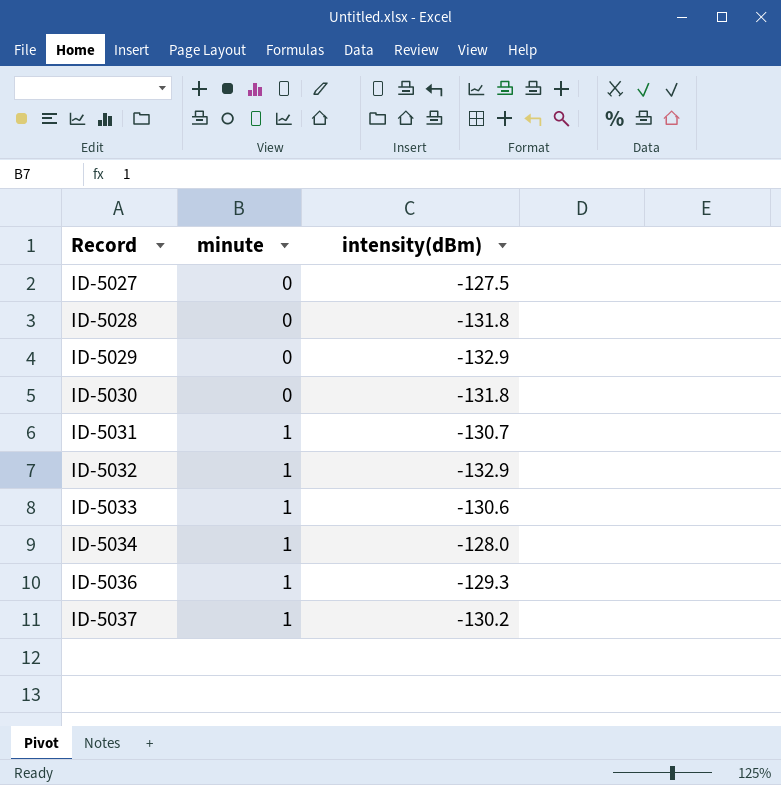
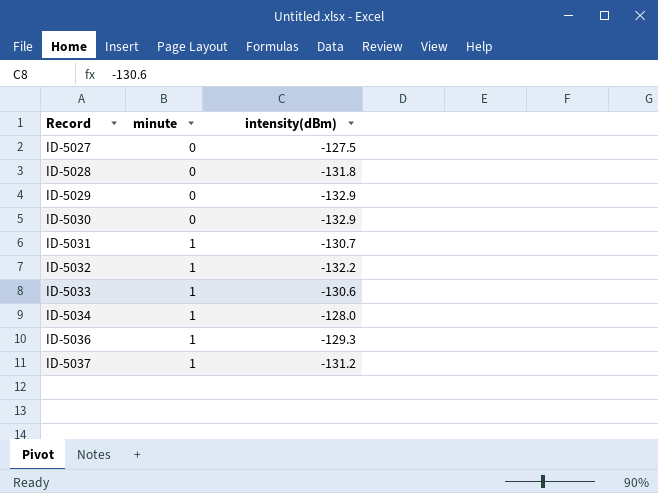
ID-5030 | intensity(dBm): -131.8 -> -132.9
ID-5032 | intensity(dBm): -132.9 -> -132.2
ID-5037 | intensity(dBm): -130.2 -> -131.2

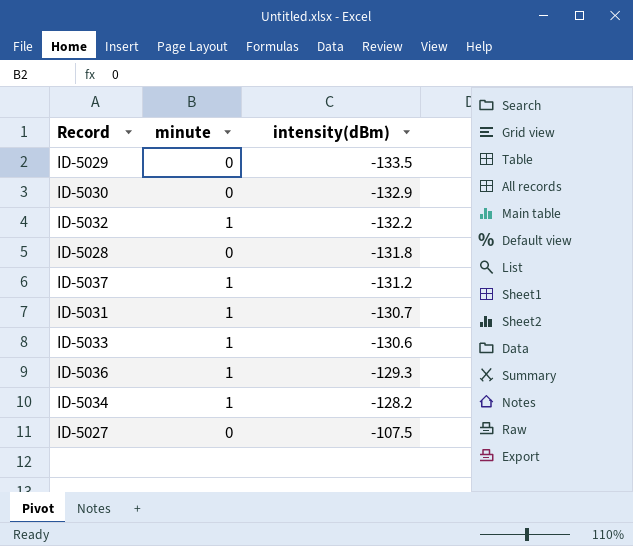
row order: Record ascending -> intensity(dBm) ascending
ID-5029 | intensity(dBm): -132.9 -> -133.5
ID-5034 | intensity(dBm): -128.0 -> -128.2
ID-5027 | intensity(dBm): -127.5 -> -107.5

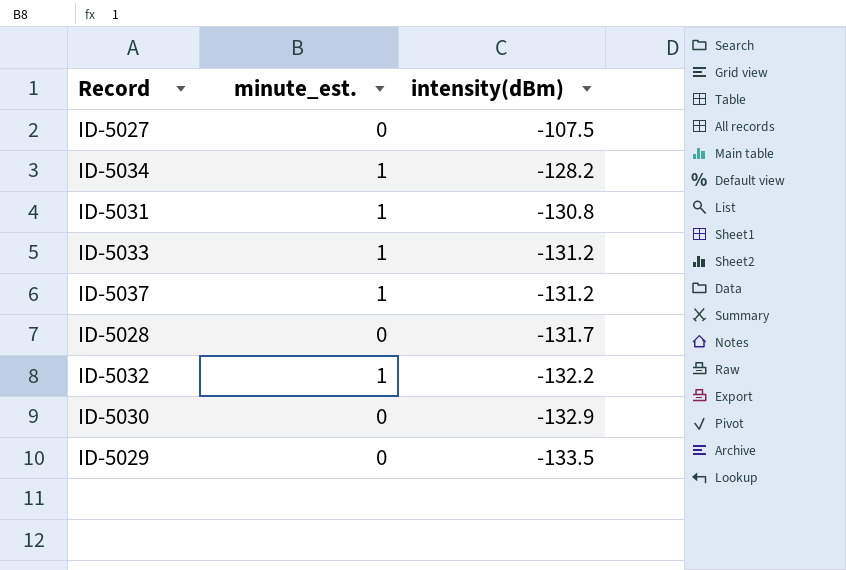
row order: intensity(dBm) ascending -> intensity(dBm) descending
column name: minute -> minute_est.
row ID-5036: 1 | -129.3 -> none
ID-5031 | intensity(dBm): -130.7 -> -130.8
ID-5033 | intensity(dBm): -130.6 -> -131.2
ID-5028 | intensity(dBm): -131.8 -> -131.7

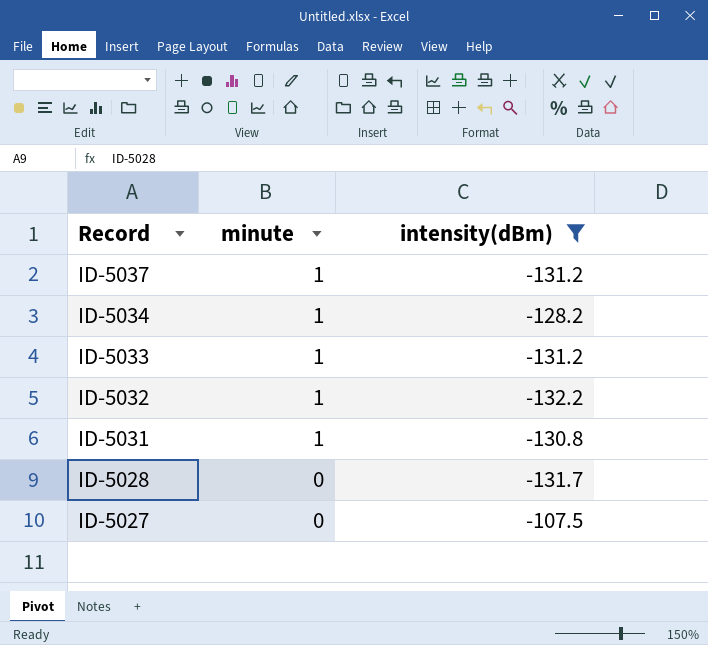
filter: none -> intensity(dBm) >= -132.2
row order: intensity(dBm) descending -> Record descending
column name: minute_est. -> minute

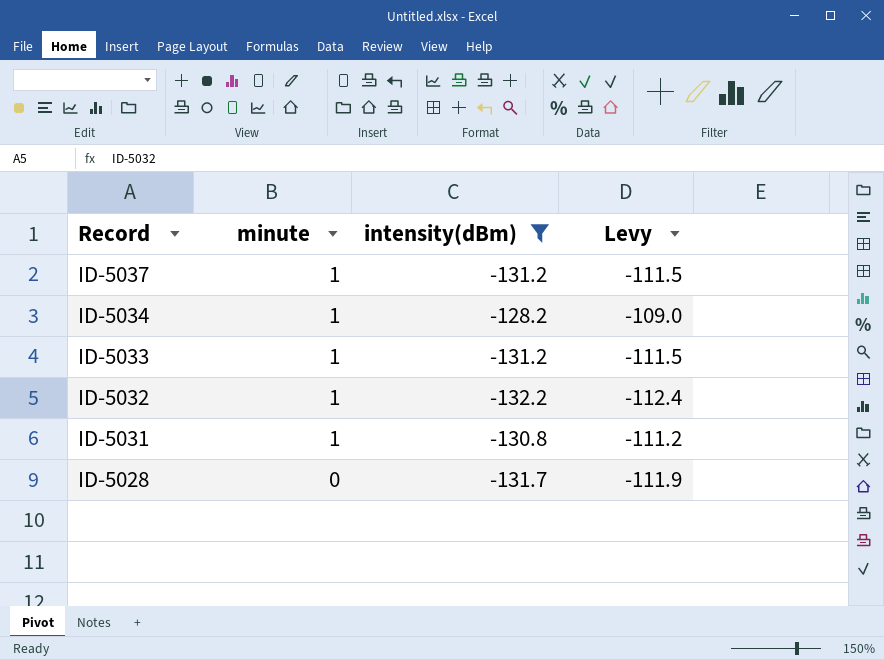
column Levy | formula: none -> [intensity(dBm)] * 0.85
row ID-5027: 0 | -107.5 -> none

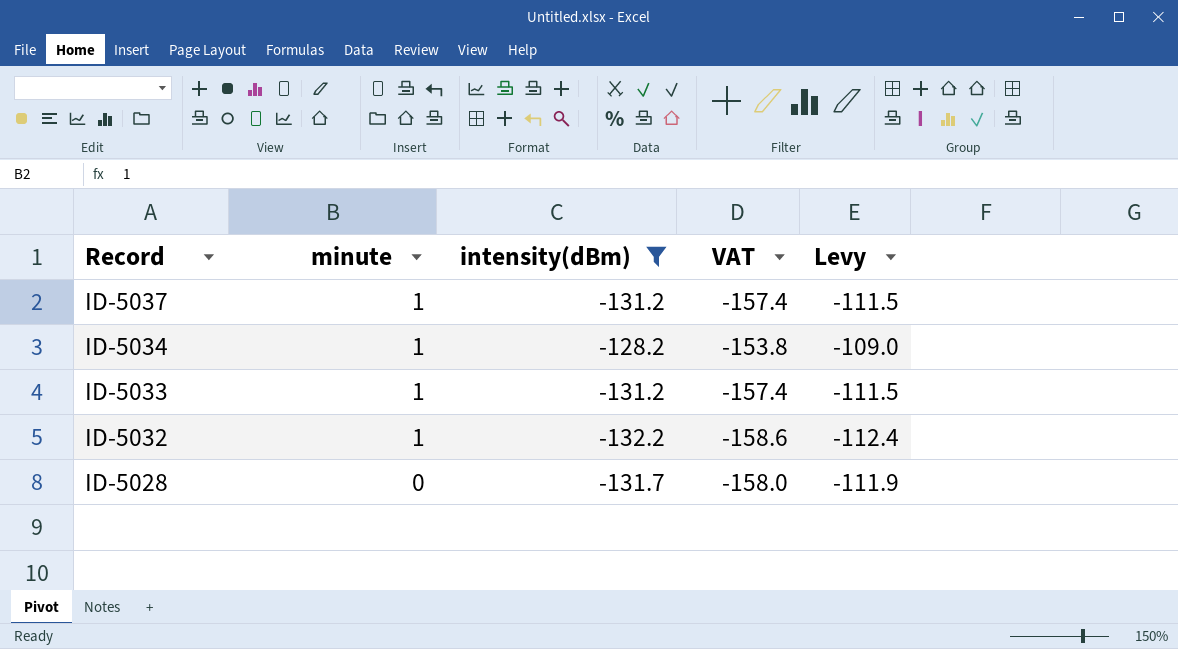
column VAT | formula: none -> [intensity(dBm)] * 1.2
row ID-5031: 1 | -130.8 | -111.2 -> none

